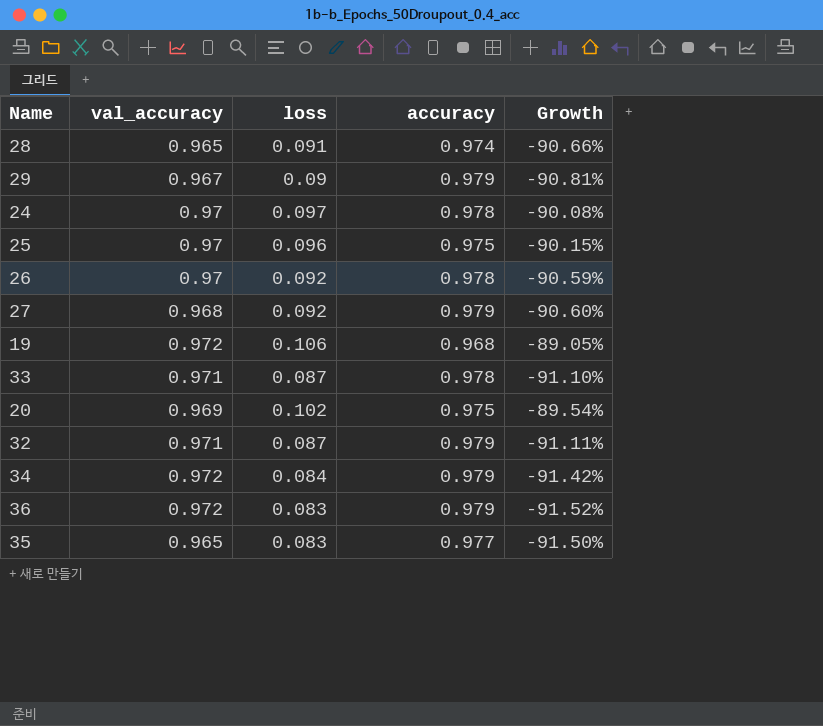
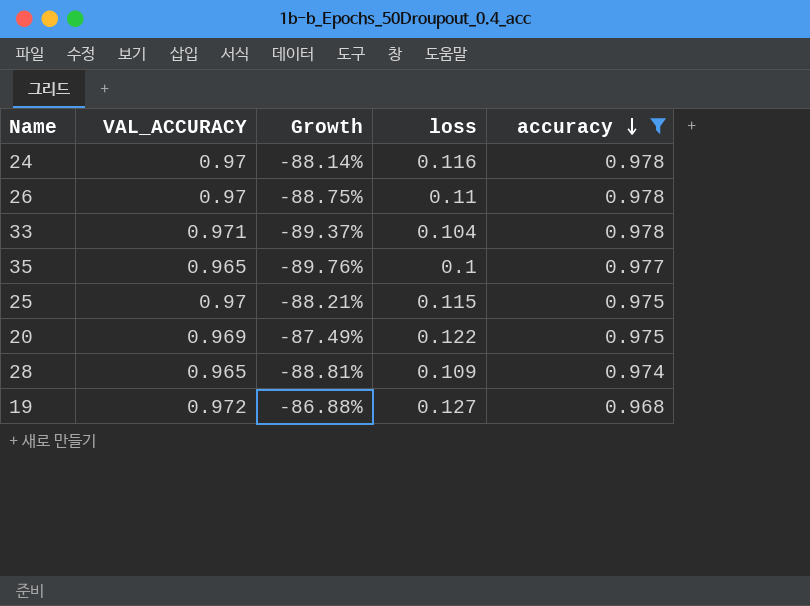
filter: none -> accuracy != 0.979
row order: none -> accuracy descending
column name: val_accuracy -> VAL_ACCURACY
column Growth | position: 5 -> 3
24 | Growth: -90.08% -> -88.14%
24 | loss: 0.097 -> 0.116
26 | Growth: -90.59% -> -88.75%
26 | loss: 0.092 -> 0.11
33 | Growth: -91.10% -> -89.37%
33 | loss: 0.087 -> 0.104
35 | Growth: -91.50% -> -89.76%
35 | loss: 0.083 -> 0.1
25 | Growth: -90.15% -> -88.21%
25 | loss: 0.096 -> 0.115
20 | Growth: -89.54% -> -87.49%
20 | loss: 0.102 -> 0.122
28 | Growth: -90.66% -> -88.81%
28 | loss: 0.091 -> 0.109
19 | Growth: -89.05% -> -86.88%
19 | loss: 0.106 -> 0.127

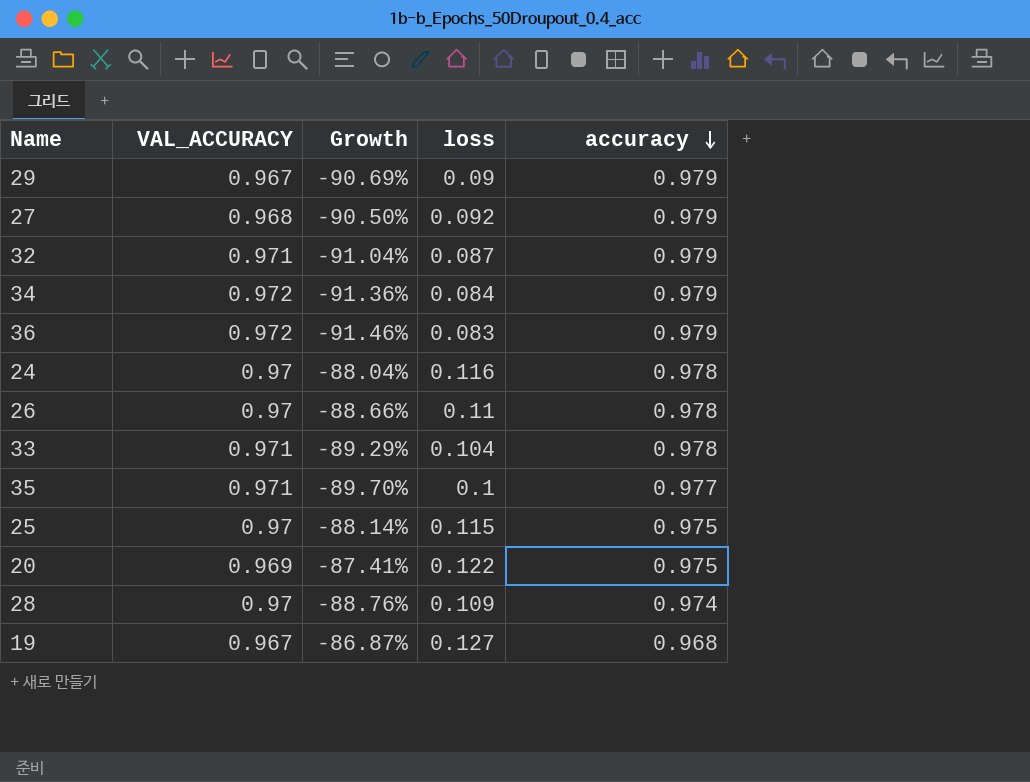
filter: accuracy != 0.979 -> none
column Growth | formula: ([loss] - [accuracy]) / [accuracy] -> ([loss] - [VAL_ACCURACY]) / [VAL_ACCURACY]
35 | VAL_ACCURACY: 0.965 -> 0.971
28 | VAL_ACCURACY: 0.965 -> 0.97
19 | VAL_ACCURACY: 0.972 -> 0.967

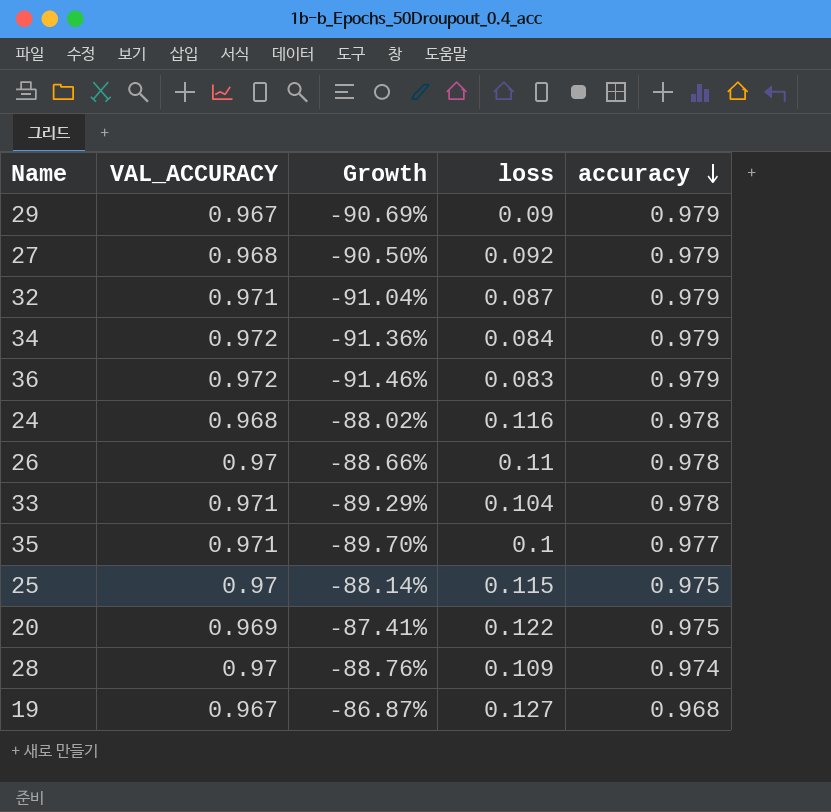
24 | VAL_ACCURACY: 0.97 -> 0.968
24 | Growth: -88.04% -> -88.02%

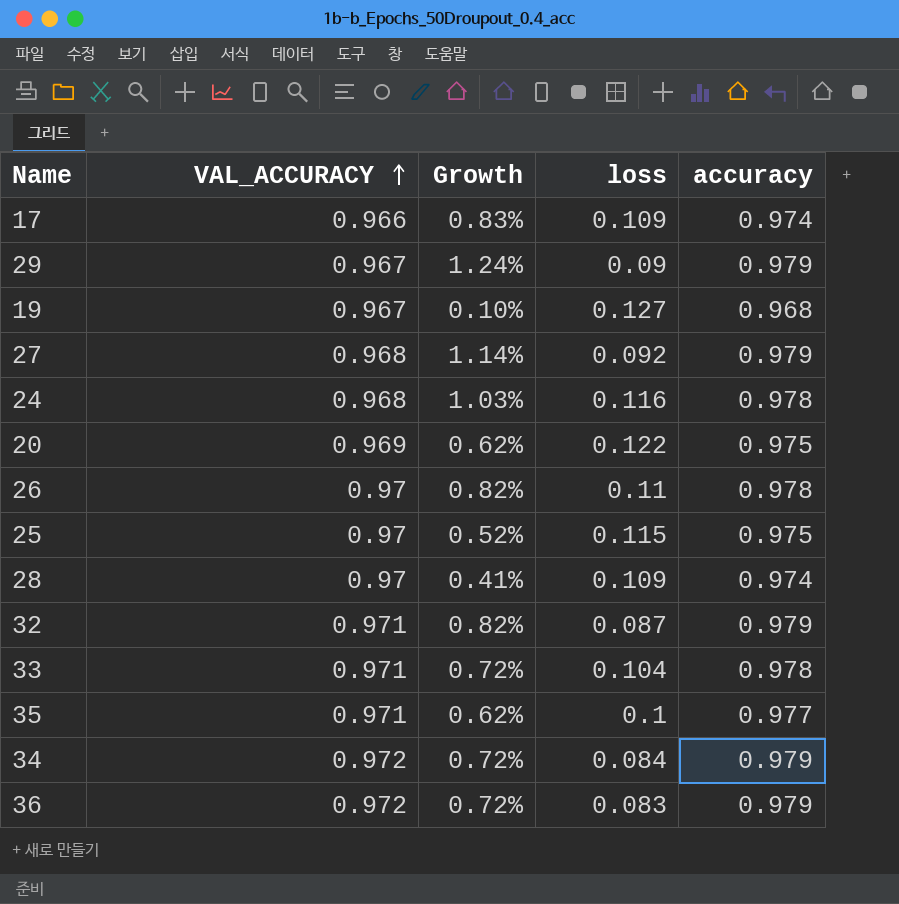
row order: accuracy descending -> VAL_ACCURACY ascending
column Growth | formula: ([loss] - [VAL_ACCURACY]) / [VAL_ACCURACY] -> ([accuracy] - [VAL_ACCURACY]) / [VAL_ACCURACY]
row 17: none -> 0.966 | 0.83% | 0.109 | 0.974

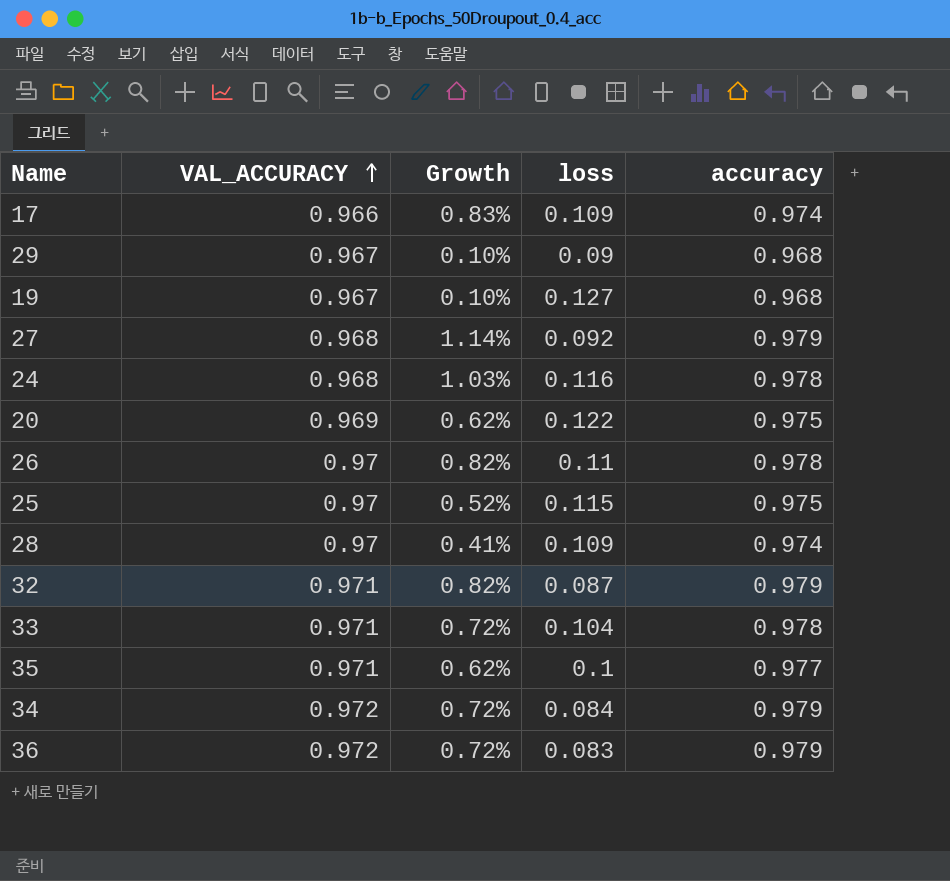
29 | Growth: 1.24% -> 0.10%
29 | accuracy: 0.979 -> 0.968

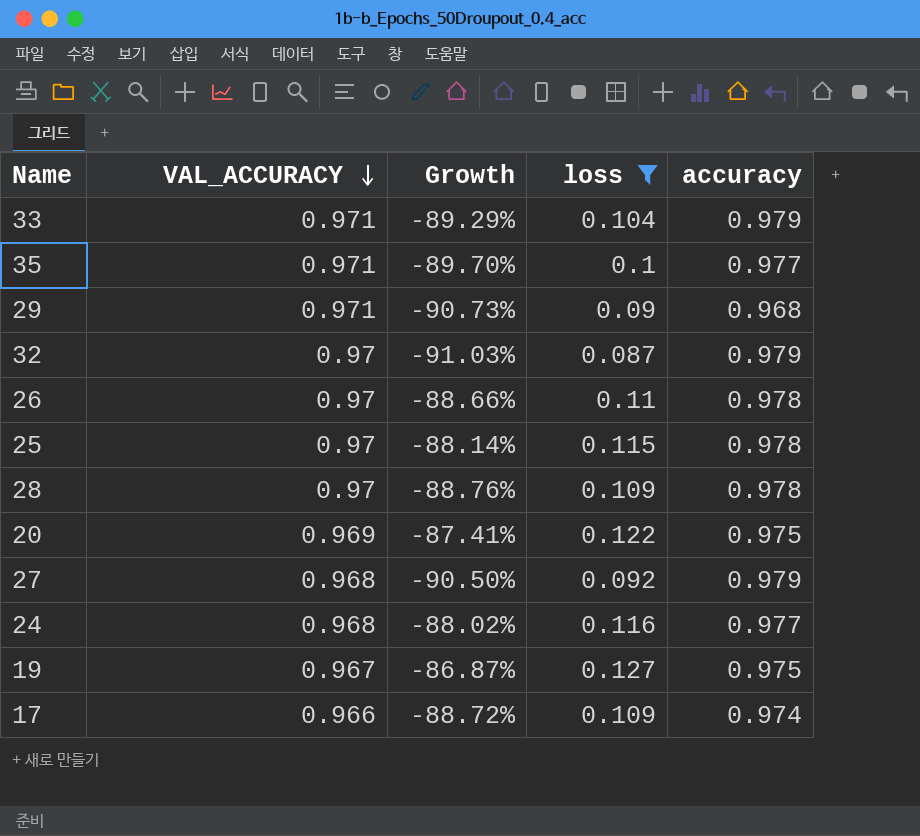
filter: none -> loss >= 0.087
row order: VAL_ACCURACY ascending -> VAL_ACCURACY descending
column Growth | formula: ([accuracy] - [VAL_ACCURACY]) / [VAL_ACCURACY] -> ([loss] - [VAL_ACCURACY]) / [VAL_ACCURACY]
33 | accuracy: 0.978 -> 0.979
29 | VAL_ACCURACY: 0.967 -> 0.971
32 | VAL_ACCURACY: 0.971 -> 0.97
25 | accuracy: 0.975 -> 0.978
28 | accuracy: 0.974 -> 0.978
24 | accuracy: 0.978 -> 0.977
19 | accuracy: 0.968 -> 0.975

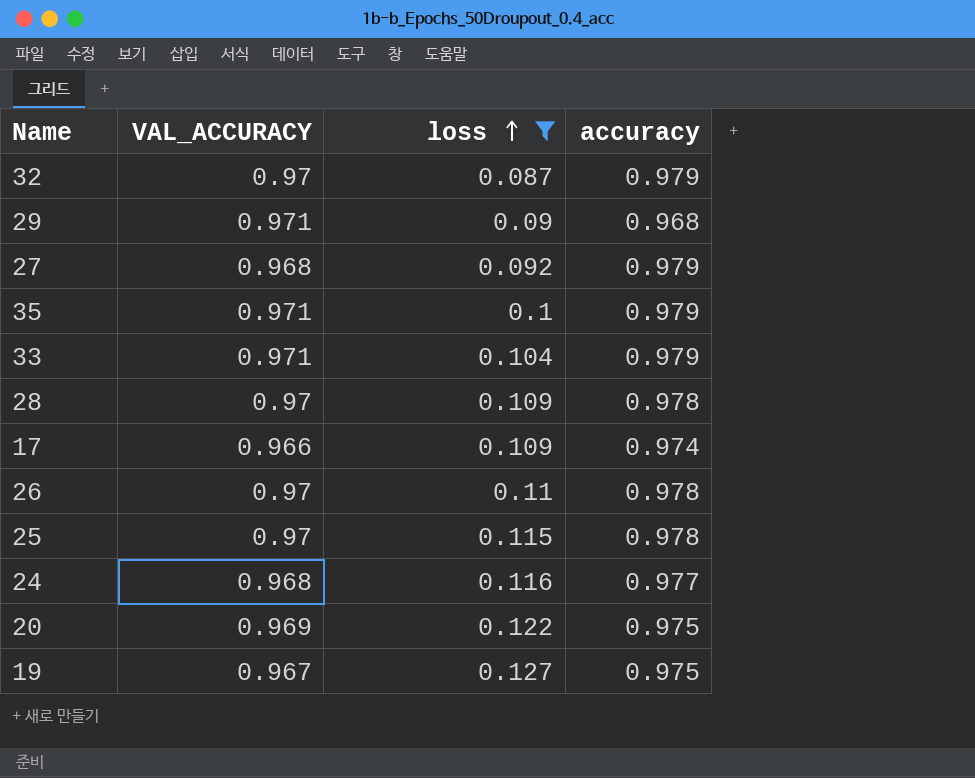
row order: VAL_ACCURACY descending -> loss ascending
column Growth | formula: ([loss] - [VAL_ACCURACY]) / [VAL_ACCURACY] -> none
35 | accuracy: 0.977 -> 0.979

